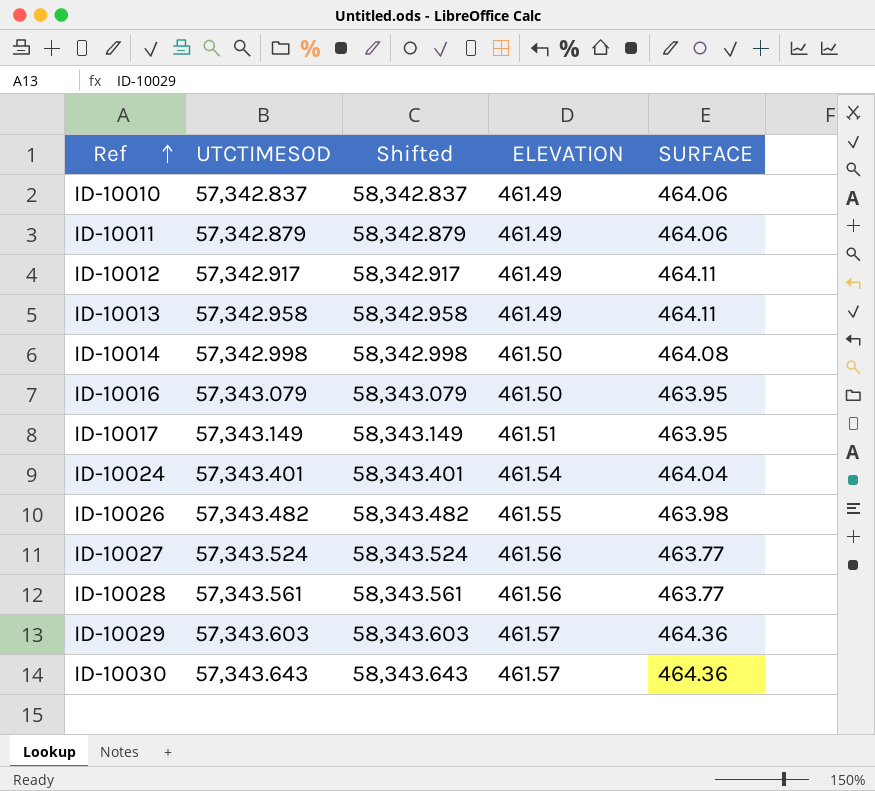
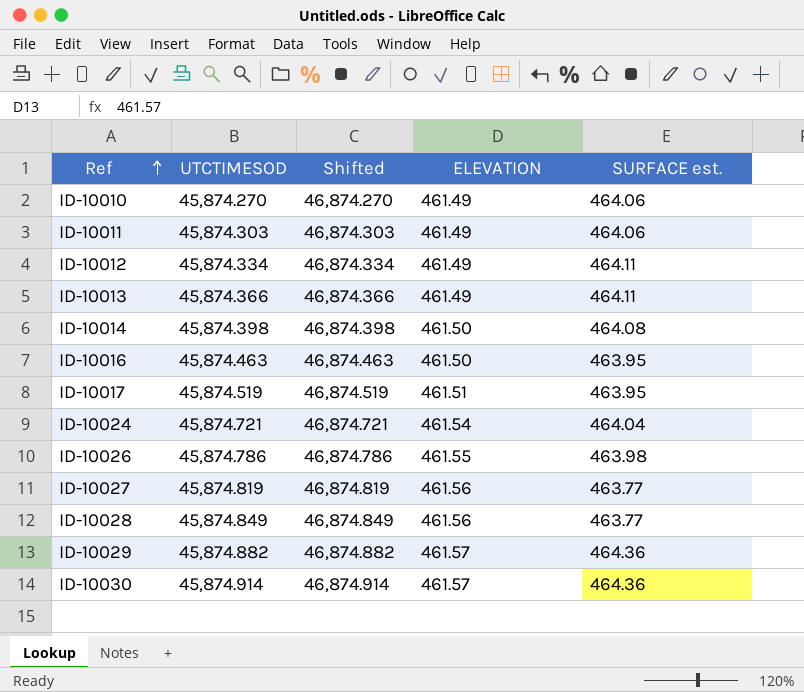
column name: SURFACE -> SURFACE est.
ID-10010 | UTCTIMESOD: 57,342.837 -> 45,874.270
ID-10010 | Shifted: 58,342.837 -> 46,874.270
ID-10011 | UTCTIMESOD: 57,342.879 -> 45,874.303
ID-10011 | Shifted: 58,342.879 -> 46,874.303
ID-10012 | UTCTIMESOD: 57,342.917 -> 45,874.334
ID-10012 | Shifted: 58,342.917 -> 46,874.334
ID-10013 | UTCTIMESOD: 57,342.958 -> 45,874.366
ID-10013 | Shifted: 58,342.958 -> 46,874.366
ID-10014 | UTCTIMESOD: 57,342.998 -> 45,874.398
ID-10014 | Shifted: 58,342.998 -> 46,874.398
ID-10016 | UTCTIMESOD: 57,343.079 -> 45,874.463
ID-10016 | Shifted: 58,343.079 -> 46,874.463
ID-10017 | UTCTIMESOD: 57,343.149 -> 45,874.519
ID-10017 | Shifted: 58,343.149 -> 46,874.519
ID-10024 | UTCTIMESOD: 57,343.401 -> 45,874.721
ID-10024 | Shifted: 58,343.401 -> 46,874.721
ID-10026 | UTCTIMESOD: 57,343.482 -> 45,874.786
ID-10026 | Shifted: 58,343.482 -> 46,874.786
ID-10027 | UTCTIMESOD: 57,343.524 -> 45,874.819
ID-10027 | Shifted: 58,343.524 -> 46,874.819
ID-10028 | UTCTIMESOD: 57,343.561 -> 45,874.849
ID-10028 | Shifted: 58,343.561 -> 46,874.849
ID-10029 | UTCTIMESOD: 57,343.603 -> 45,874.882
ID-10029 | Shifted: 58,343.603 -> 46,874.882
ID-10030 | UTCTIMESOD: 57,343.643 -> 45,874.914
ID-10030 | Shifted: 58,343.643 -> 46,874.914

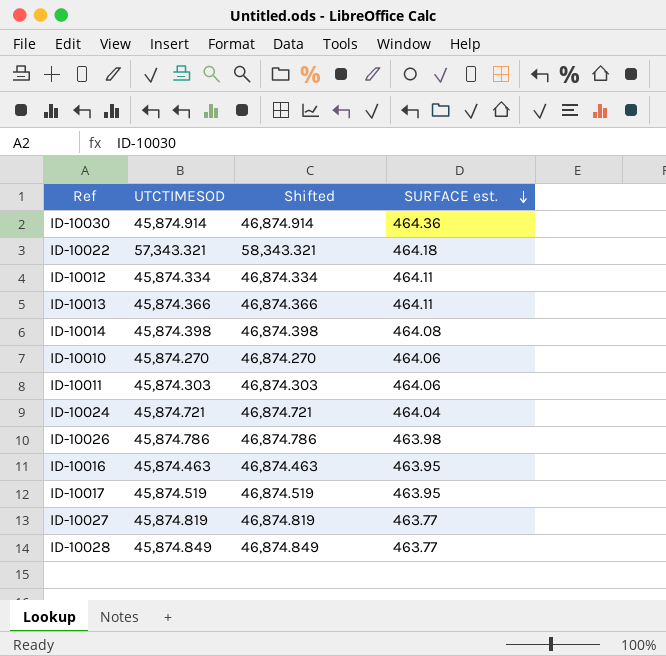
row order: Ref ascending -> SURFACE est. descending
column ELEVATION | position: 4 -> none
row ID-10029: 45,874.882 | 46,874.882 | 461.57 | 464.36 -> none
row ID-10022: none -> 57,343.321 | 58,343.321 | 464.18

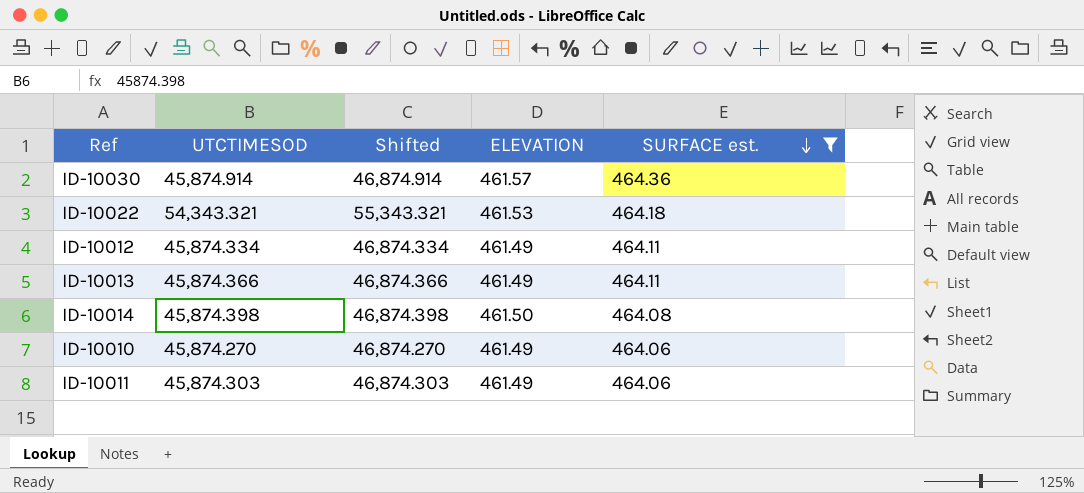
filter: none -> SURFACE est. >= 464.06
column ELEVATION | position: none -> 4
ID-10022 | UTCTIMESOD: 57,343.321 -> 54,343.321
ID-10022 | Shifted: 58,343.321 -> 55,343.321

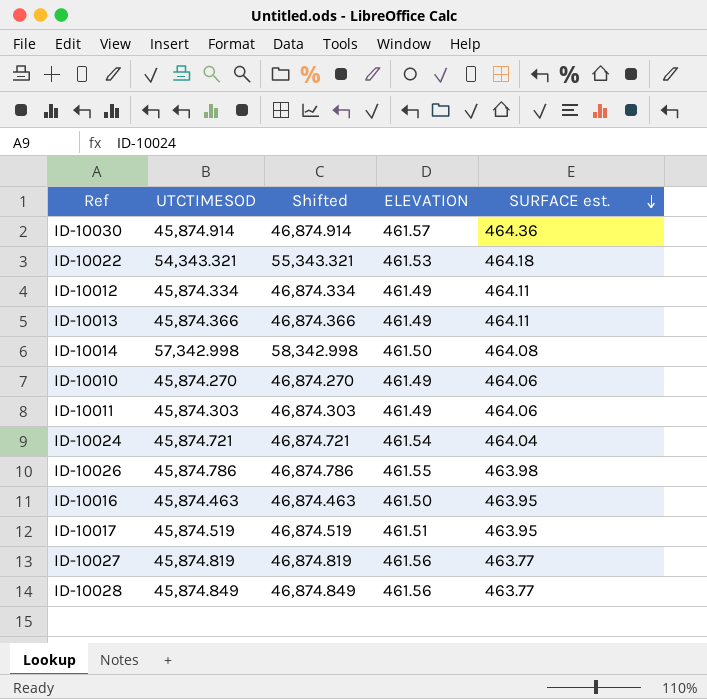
filter: SURFACE est. >= 464.06 -> none
ID-10014 | UTCTIMESOD: 45,874.398 -> 57,342.998
ID-10014 | Shifted: 46,874.398 -> 58,342.998

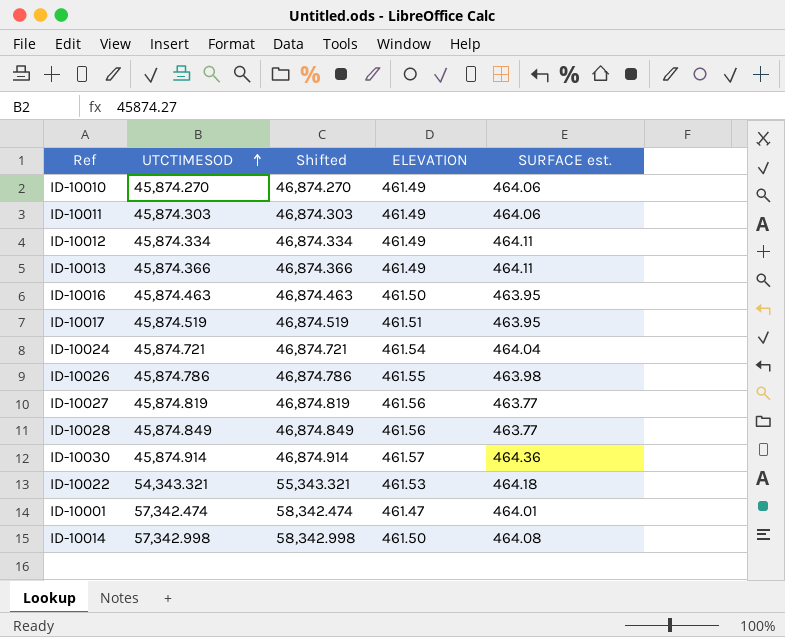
row order: SURFACE est. descending -> UTCTIMESOD ascending
row ID-10001: none -> 57,342.474 | 58,342.474 | 461.47 | 464.01

